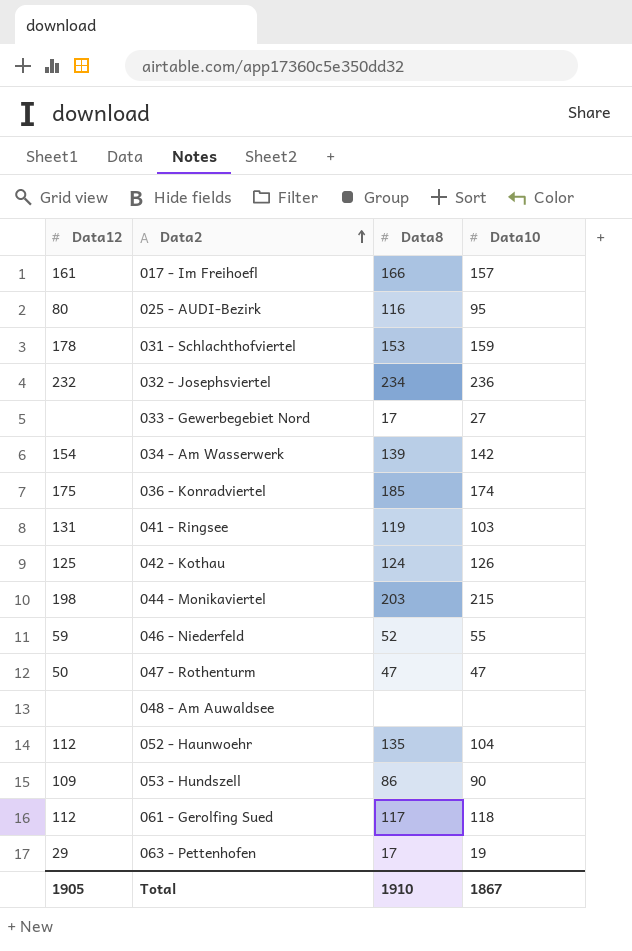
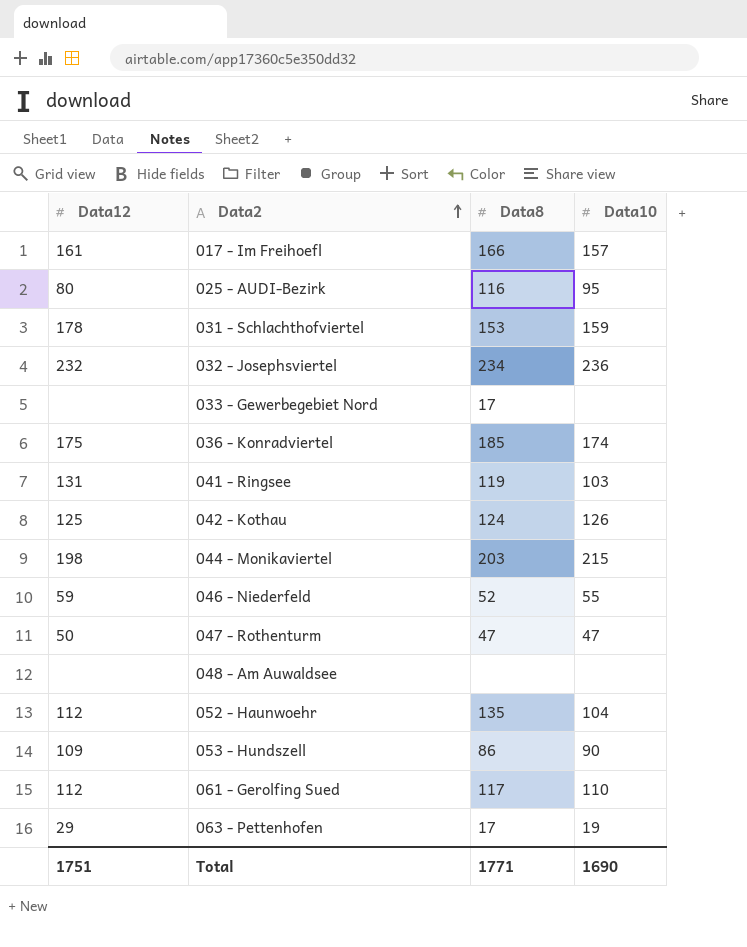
row 034 - Am Wasserwerk: 154 | 139 | 142 -> none
033 - Gewerbegebiet Nord | Data10: 27 -> none
061 - Gerolfing Sued | Data10: 118 -> 110
Total | Data12: 1905 -> 1751
Total | Data8: 1910 -> 1771
Total | Data10: 1867 -> 1690

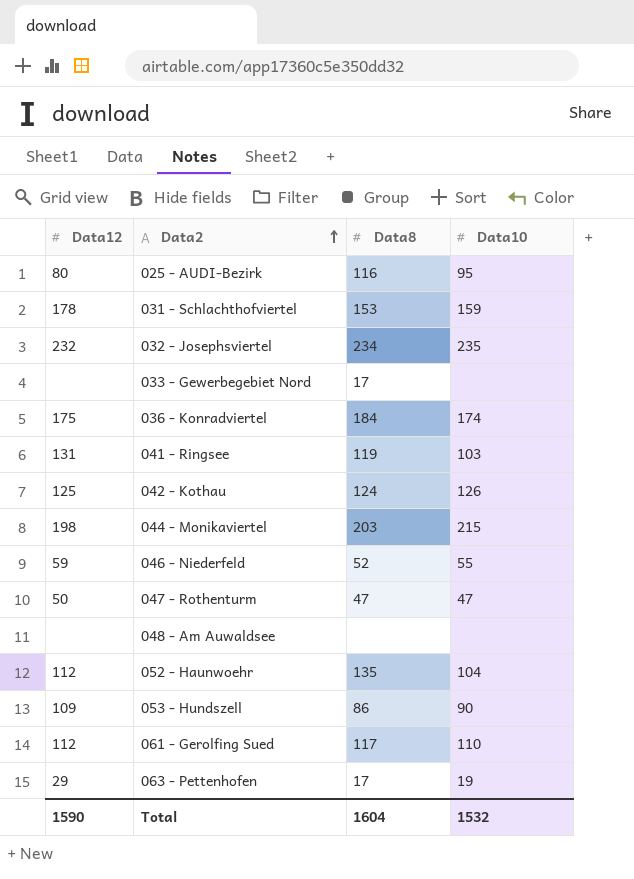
row 017 - Im Freihoefl: 161 | 166 | 157 -> none
032 - Josephsviertel | Data10: 236 -> 235
036 - Konradviertel | Data8: 185 -> 184
Total | Data12: 1751 -> 1590
Total | Data8: 1771 -> 1604
Total | Data10: 1690 -> 1532

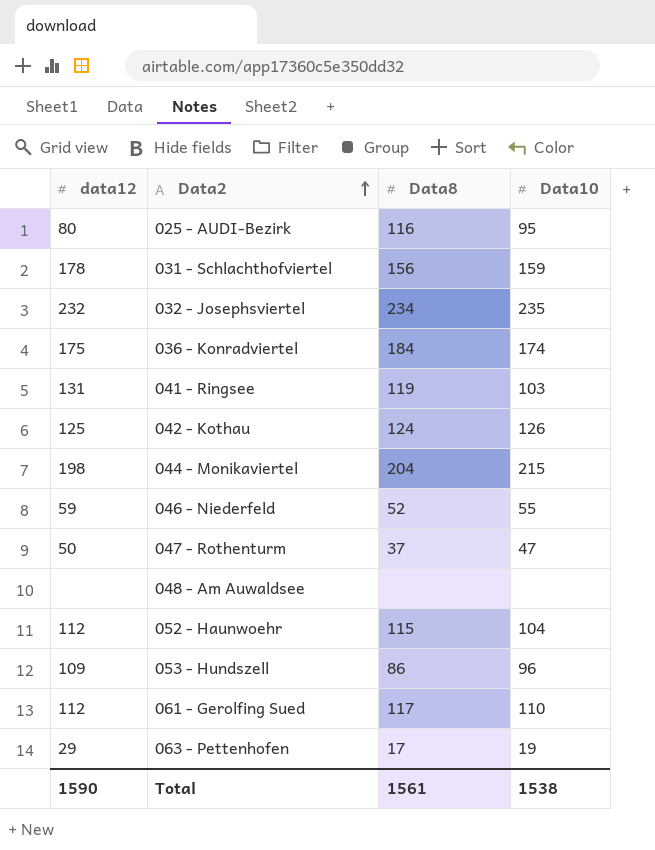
column name: Data12 -> data12
row 033 - Gewerbegebiet Nord: none | 17 | none -> none
031 - Schlachthofviertel | Data8: 153 -> 156
044 - Monikaviertel | Data8: 203 -> 204
047 - Rothenturm | Data8: 47 -> 37
052 - Haunwoehr | Data8: 135 -> 115
053 - Hundszell | Data10: 90 -> 96
Total | Data8: 1604 -> 1561
Total | Data10: 1532 -> 1538

